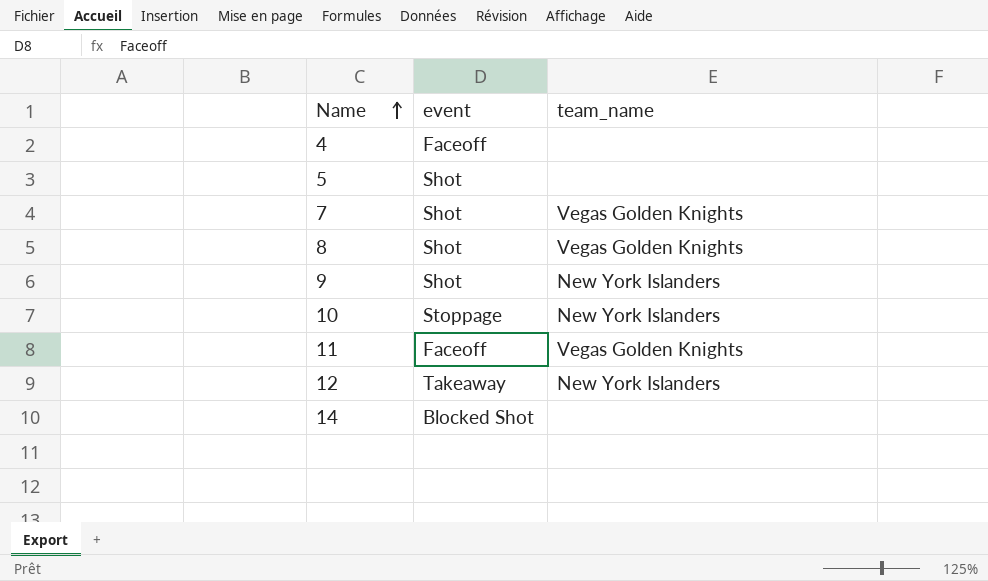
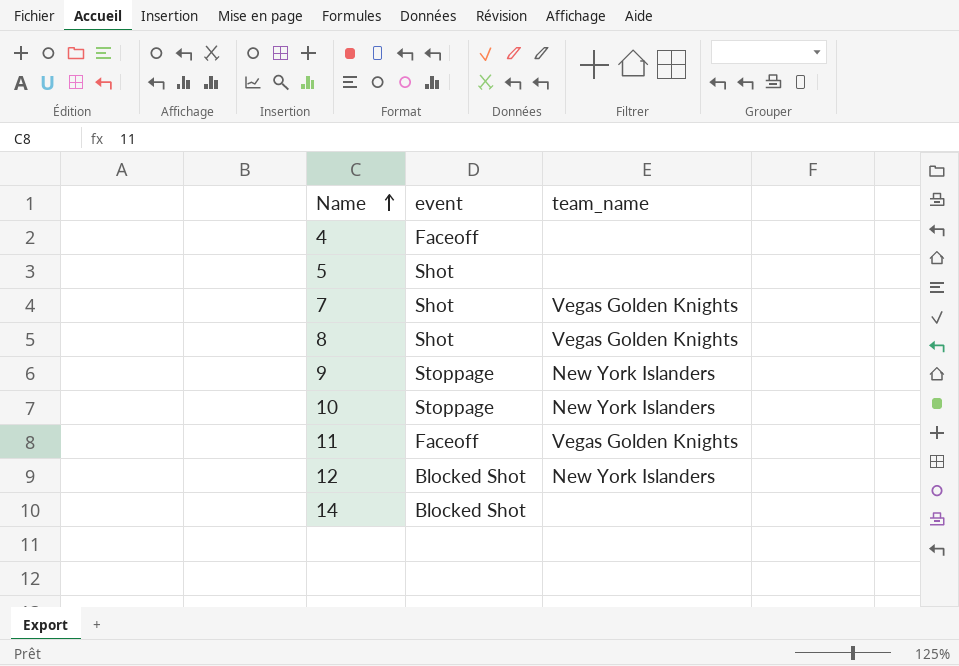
9 | event: Shot -> Stoppage
12 | event: Takeaway -> Blocked Shot

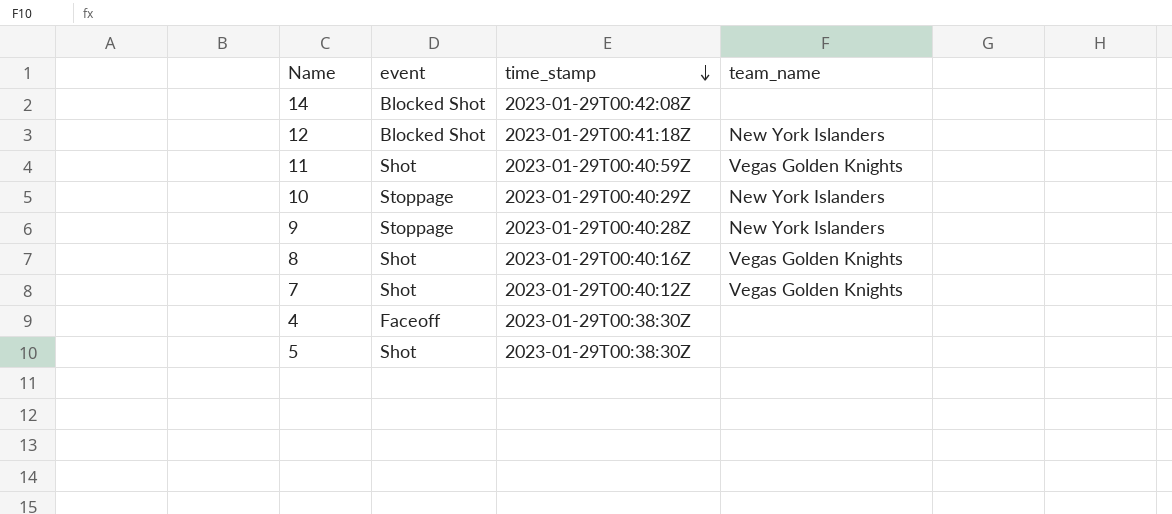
row order: Name ascending -> time_stamp descending
column time_stamp | position: none -> 3
11 | event: Faceoff -> Shot

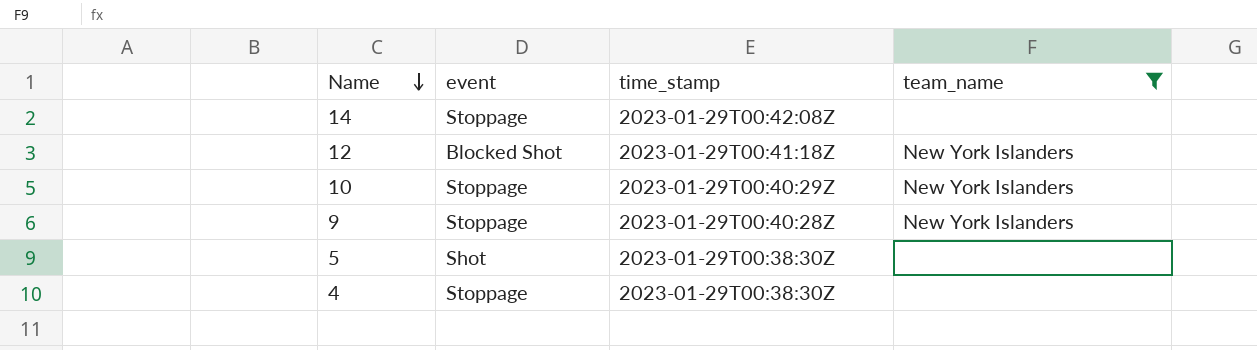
filter: none -> team_name != Vegas Golden Knights
row order: time_stamp descending -> Name descending
14 | event: Blocked Shot -> Stoppage
4 | event: Faceoff -> Stoppage

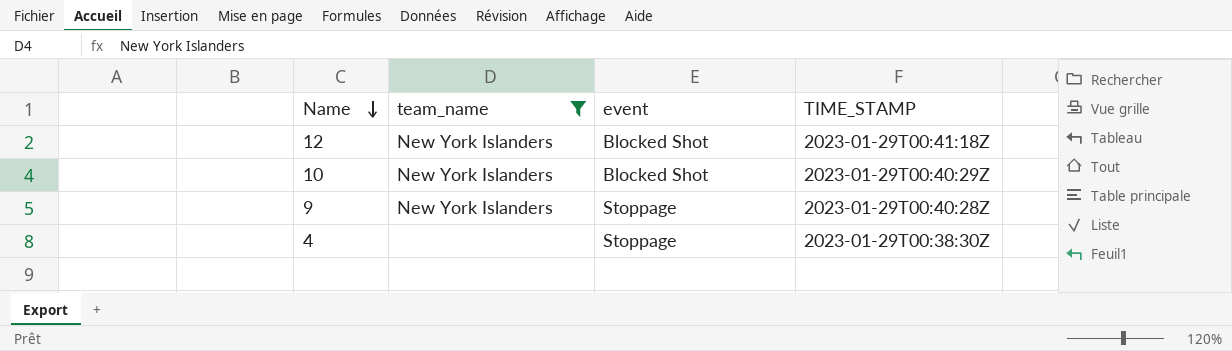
column team_name | position: 4 -> 2
column name: time_stamp -> TIME_STAMP
row 14: Stoppage | 2023-01-29T00:42:08Z | none -> none
row 5: Shot | 2023-01-29T00:38:30Z | none -> none
10 | event: Stoppage -> Blocked Shot

